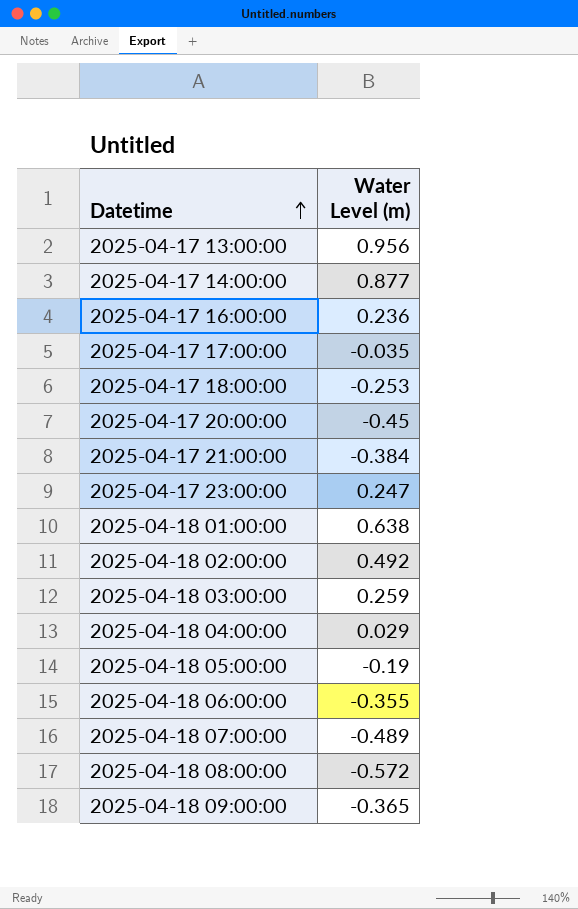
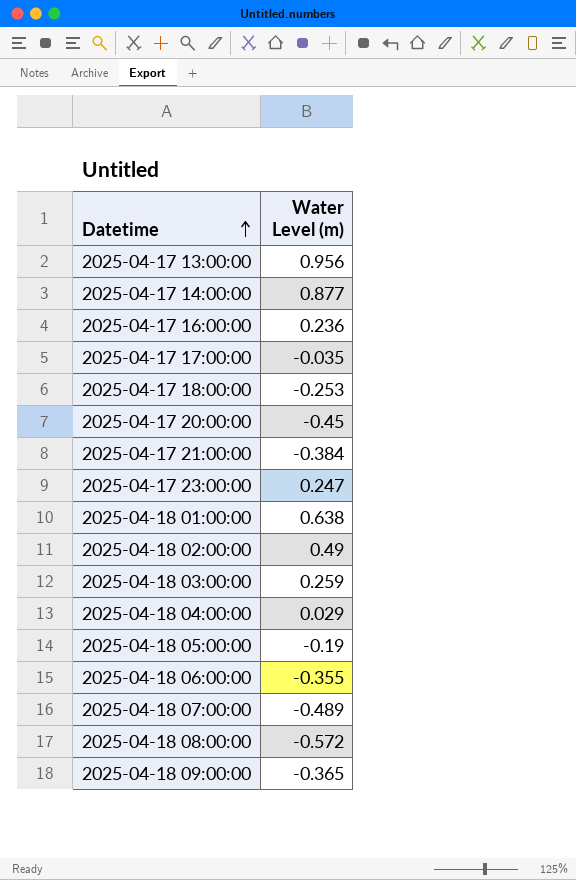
2025-04-18 02:00:00 | Water Level (m): 0.492 -> 0.49

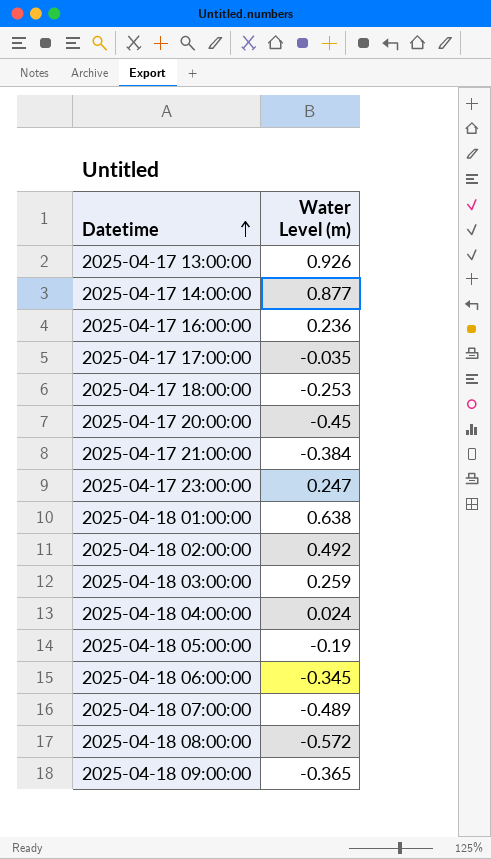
2025-04-17 13:00:00 | Water Level (m): 0.956 -> 0.926
2025-04-18 02:00:00 | Water Level (m): 0.49 -> 0.492
2025-04-18 04:00:00 | Water Level (m): 0.029 -> 0.024
2025-04-18 06:00:00 | Water Level (m): -0.355 -> -0.345

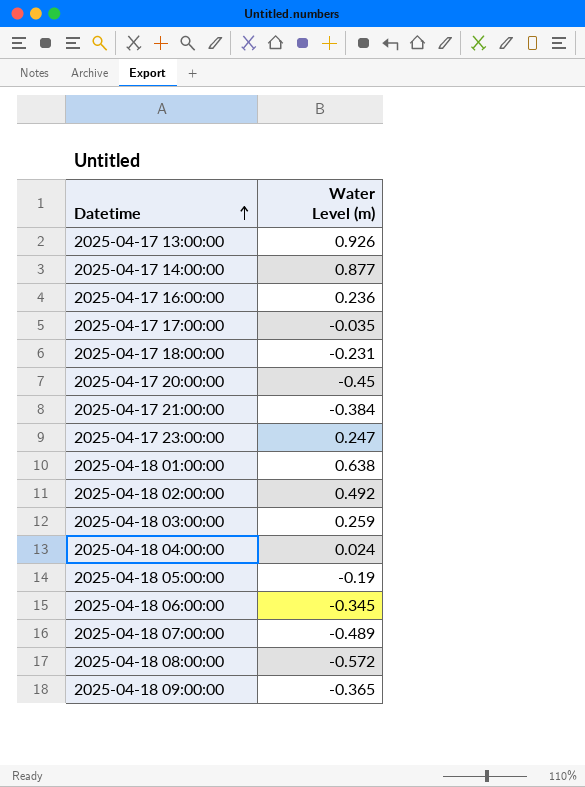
2025-04-17 18:00:00 | Water Level (m): -0.253 -> -0.231

